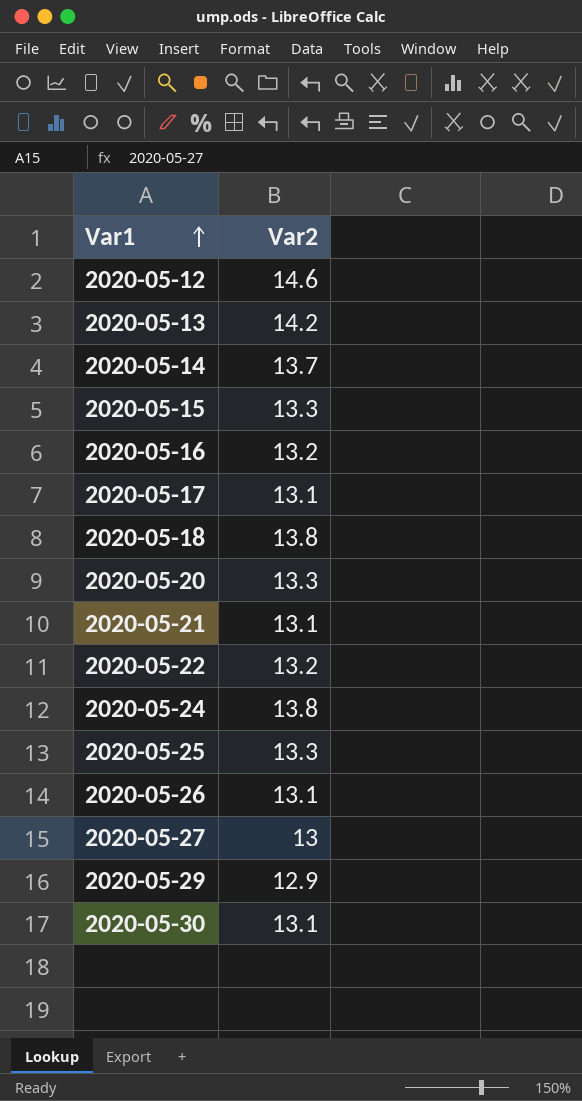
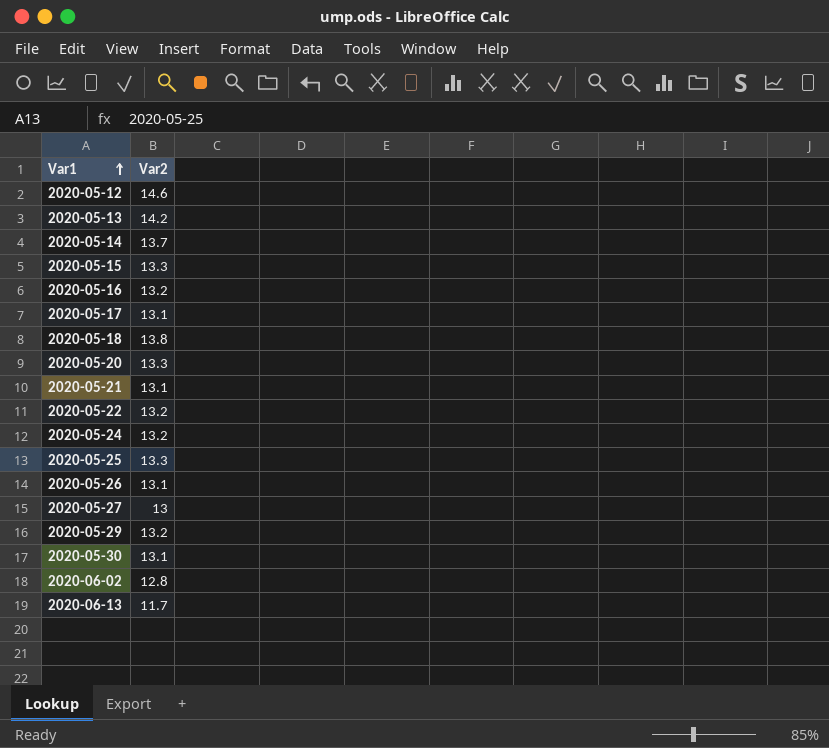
2020-05-24 | Var2: 13.8 -> 13.2
2020-05-29 | Var2: 12.9 -> 13.2
row 2020-06-02: none -> 12.8
row 2020-06-13: none -> 11.7

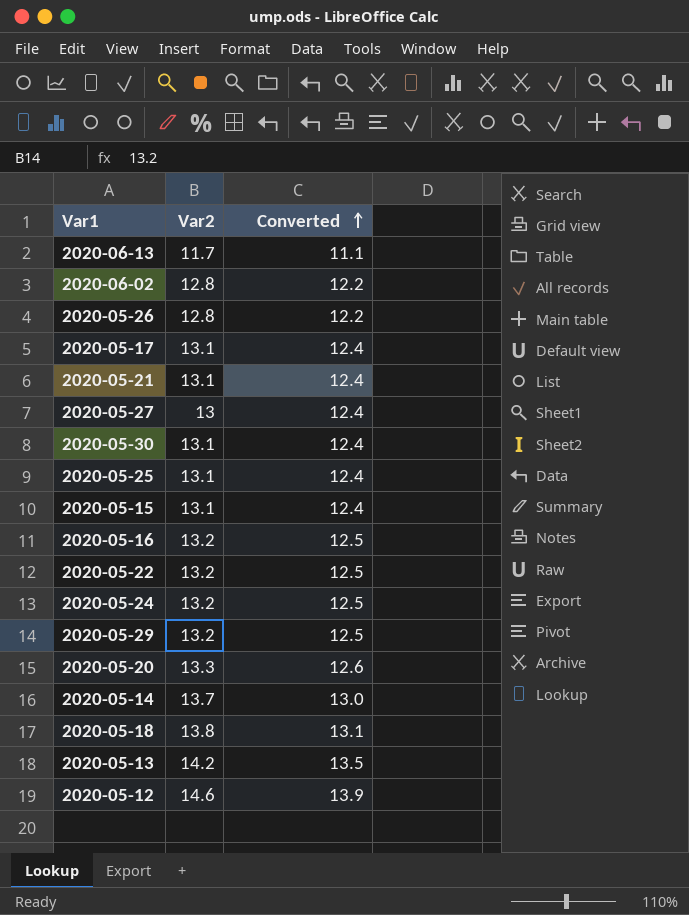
row order: Var1 ascending -> Converted ascending
column Converted | formula: none -> [Var2] * 0.95
2020-05-26 | Var2: 13.1 -> 12.8
2020-05-25 | Var2: 13.3 -> 13.1
2020-05-15 | Var2: 13.3 -> 13.1

